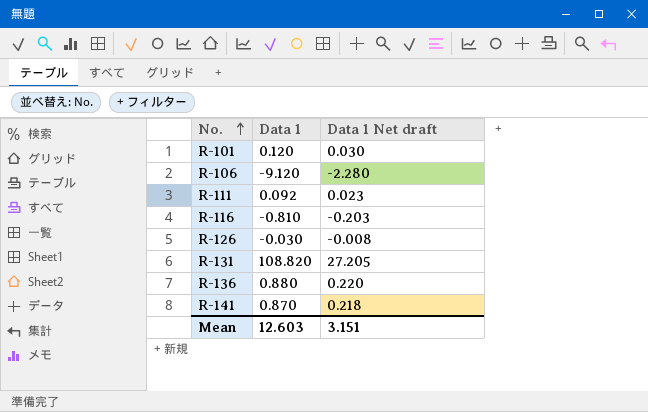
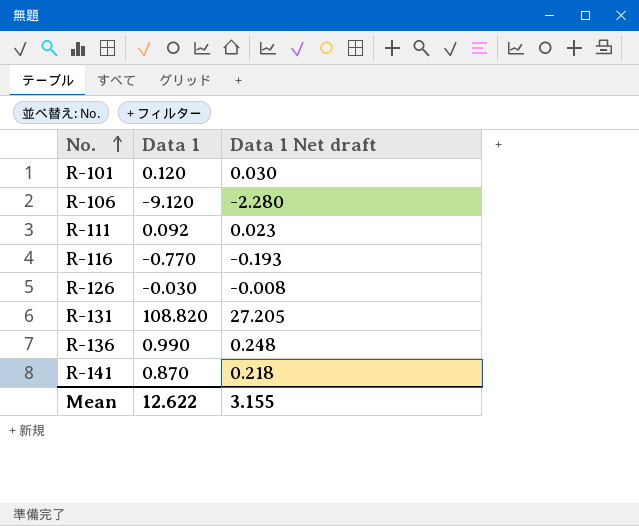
R-116 | Data 1: -0.810 -> -0.770
R-116 | Data 1 Net draft: -0.203 -> -0.193
R-136 | Data 1: 0.880 -> 0.990
R-136 | Data 1 Net draft: 0.220 -> 0.248
Mean | Data 1: 12.603 -> 12.622
Mean | Data 1 Net draft: 3.151 -> 3.155

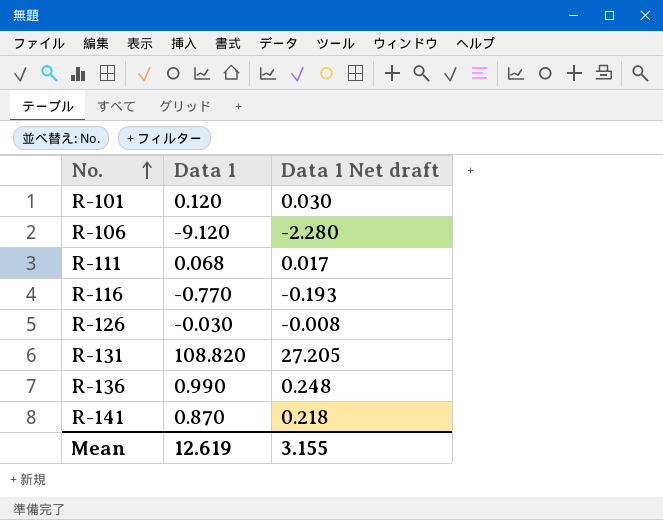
R-111 | Data 1: 0.092 -> 0.068
R-111 | Data 1 Net draft: 0.023 -> 0.017
Mean | Data 1: 12.622 -> 12.619

